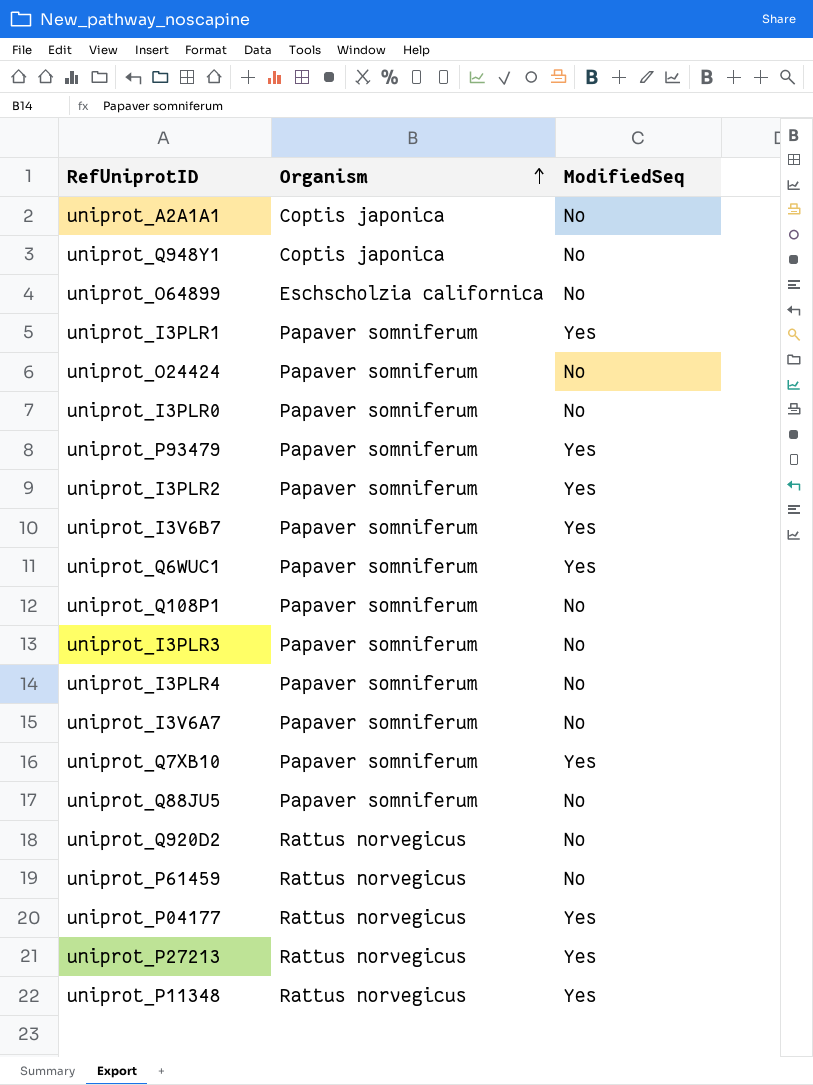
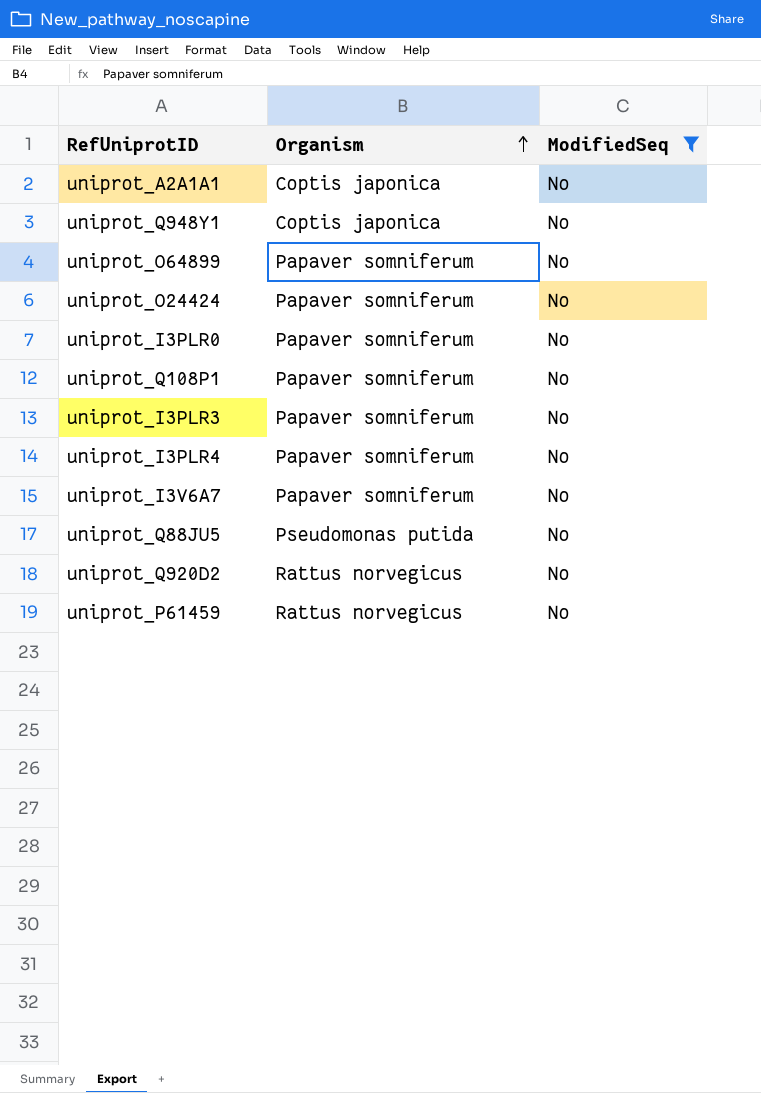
filter: none -> ModifiedSeq = No
uniprot_O64899 | Organism: Eschscholzia californica -> Papaver somniferum
uniprot_Q88JU5 | Organism: Papaver somniferum -> Pseudomonas putida

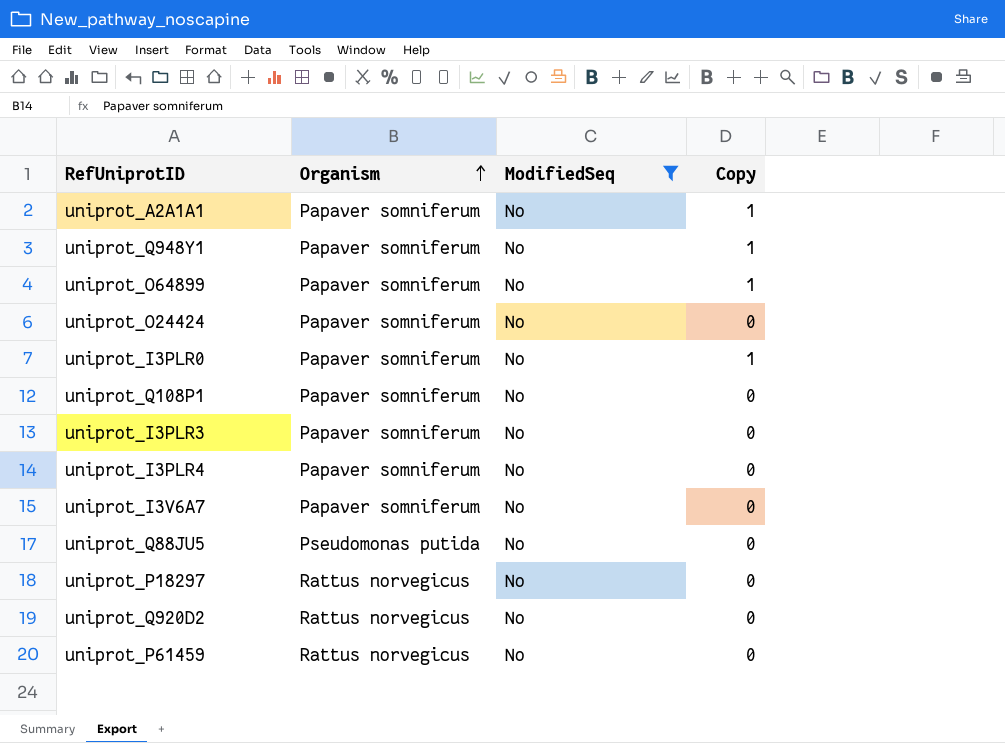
column Copy | position: none -> 4
uniprot_A2A1A1 | Organism: Coptis japonica -> Papaver somniferum
uniprot_Q948Y1 | Organism: Coptis japonica -> Papaver somniferum
row uniprot_P18297: none -> Rattus norvegicus | No | 0

